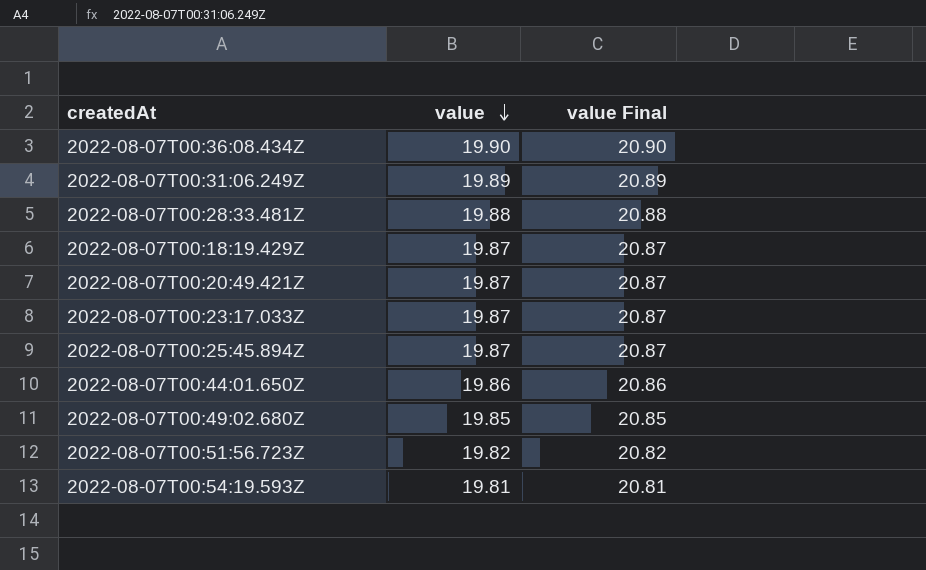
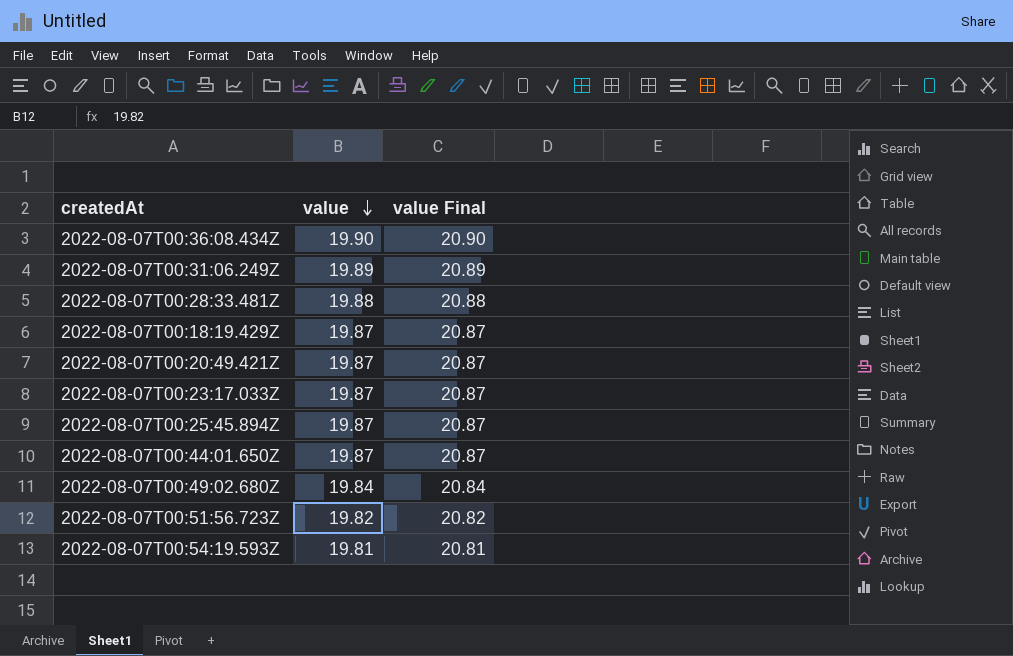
2022-08-07T00:44:01.650Z | value: 19.86 -> 19.87
2022-08-07T00:44:01.650Z | value Final: 20.86 -> 20.87
2022-08-07T00:49:02.680Z | value: 19.85 -> 19.84
2022-08-07T00:49:02.680Z | value Final: 20.85 -> 20.84

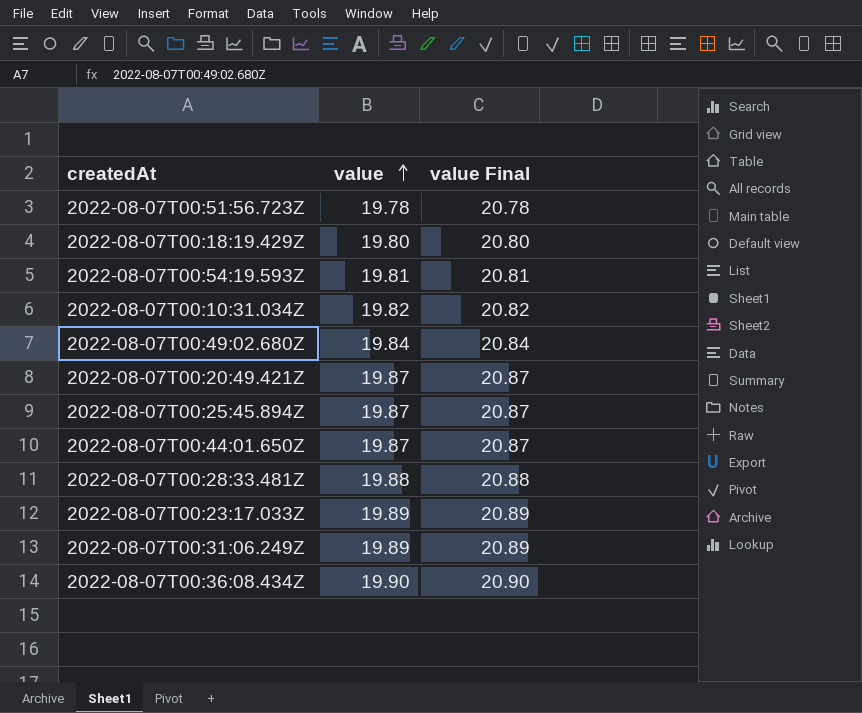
row order: value descending -> value ascending
2022-08-07T00:51:56.723Z | value: 19.82 -> 19.78
2022-08-07T00:51:56.723Z | value Final: 20.82 -> 20.78
2022-08-07T00:18:19.429Z | value: 19.87 -> 19.80
2022-08-07T00:18:19.429Z | value Final: 20.87 -> 20.80
row 2022-08-07T00:10:31.034Z: none -> 19.82 | 20.82
2022-08-07T00:23:17.033Z | value: 19.87 -> 19.89
2022-08-07T00:23:17.033Z | value Final: 20.87 -> 20.89

